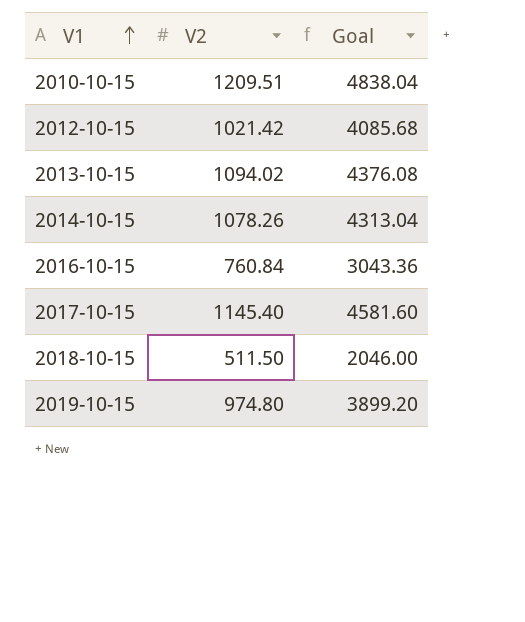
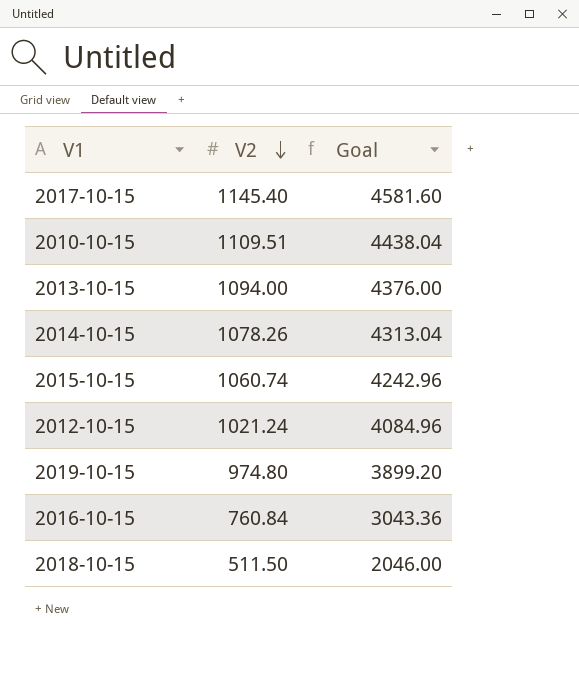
row order: V1 ascending -> V2 descending
2010-10-15 | V2: 1209.51 -> 1109.51
2010-10-15 | Goal: 4838.04 -> 4438.04
2013-10-15 | V2: 1094.02 -> 1094.00
2013-10-15 | Goal: 4376.08 -> 4376.00
row 2015-10-15: none -> 1060.74 | 4242.96
2012-10-15 | V2: 1021.42 -> 1021.24
2012-10-15 | Goal: 4085.68 -> 4084.96

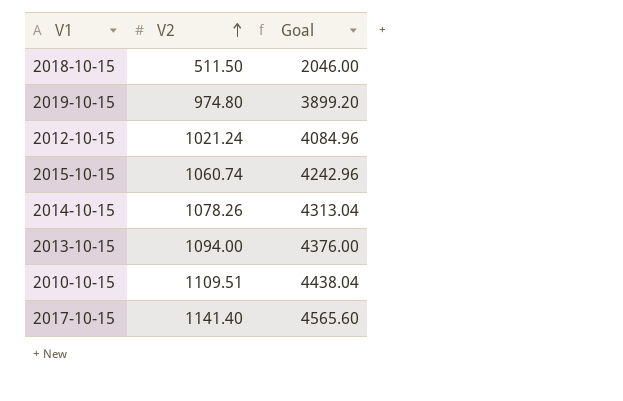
row order: V2 descending -> V2 ascending
row 2016-10-15: 760.84 | 3043.36 -> none
2017-10-15 | V2: 1145.40 -> 1141.40
2017-10-15 | Goal: 4581.60 -> 4565.60

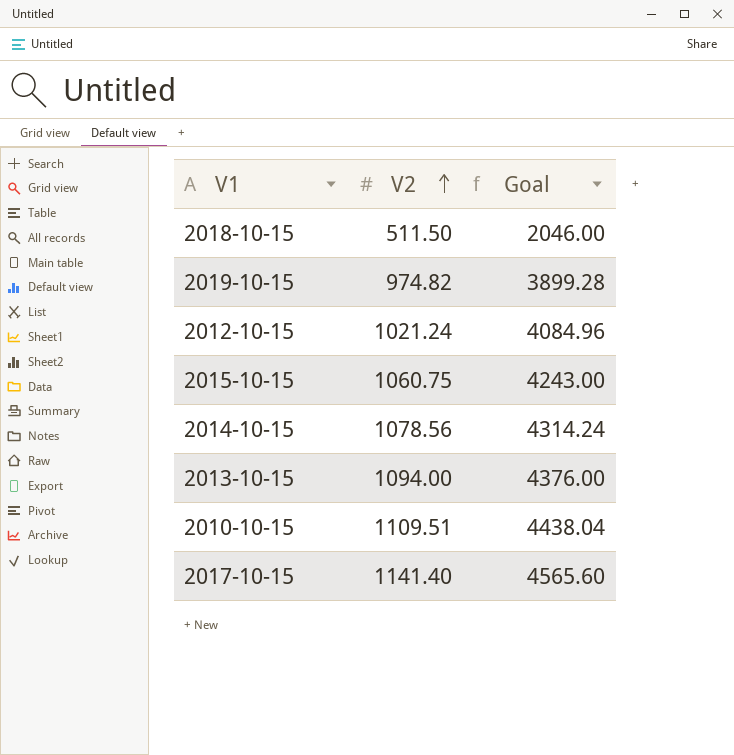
2019-10-15 | V2: 974.80 -> 974.82
2019-10-15 | Goal: 3899.20 -> 3899.28
2015-10-15 | V2: 1060.74 -> 1060.75
2015-10-15 | Goal: 4242.96 -> 4243.00
2014-10-15 | V2: 1078.26 -> 1078.56
2014-10-15 | Goal: 4313.04 -> 4314.24

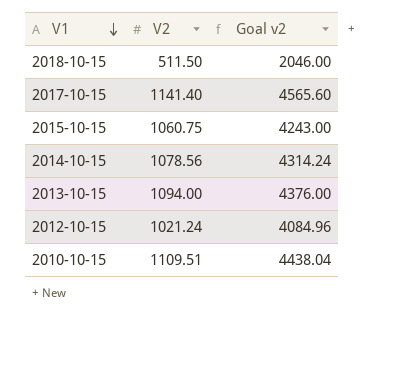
row order: V2 ascending -> V1 descending
column name: Goal -> Goal v2
row 2019-10-15: 974.82 | 3899.28 -> none

